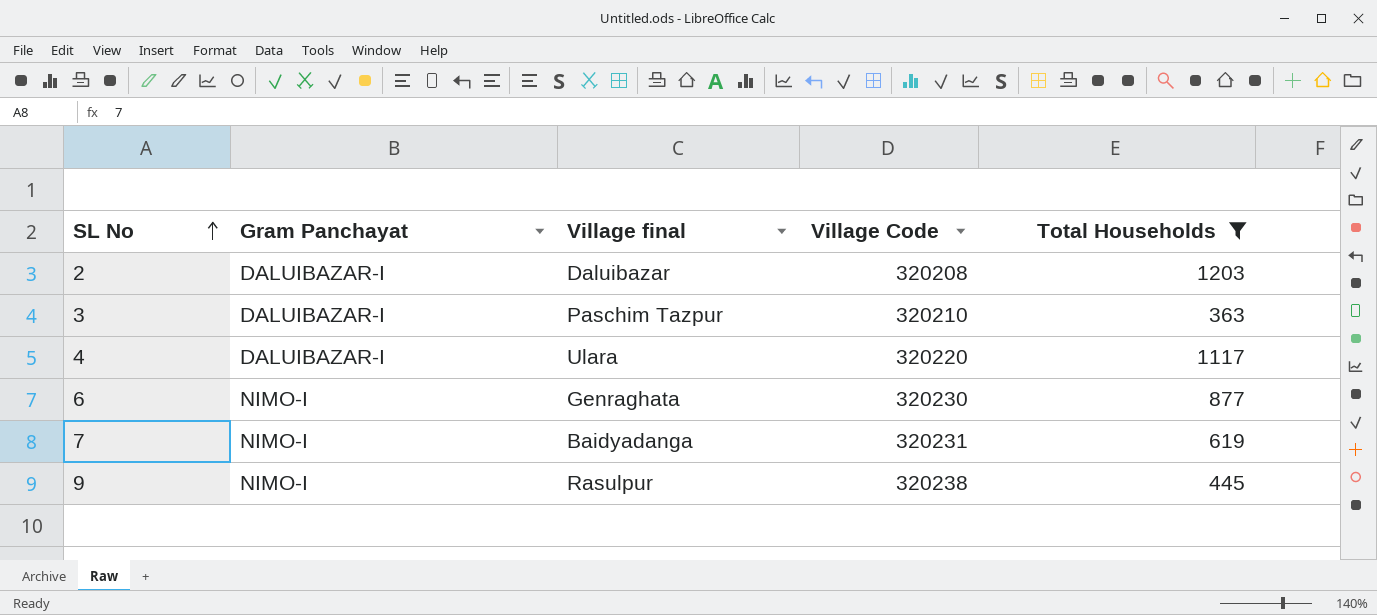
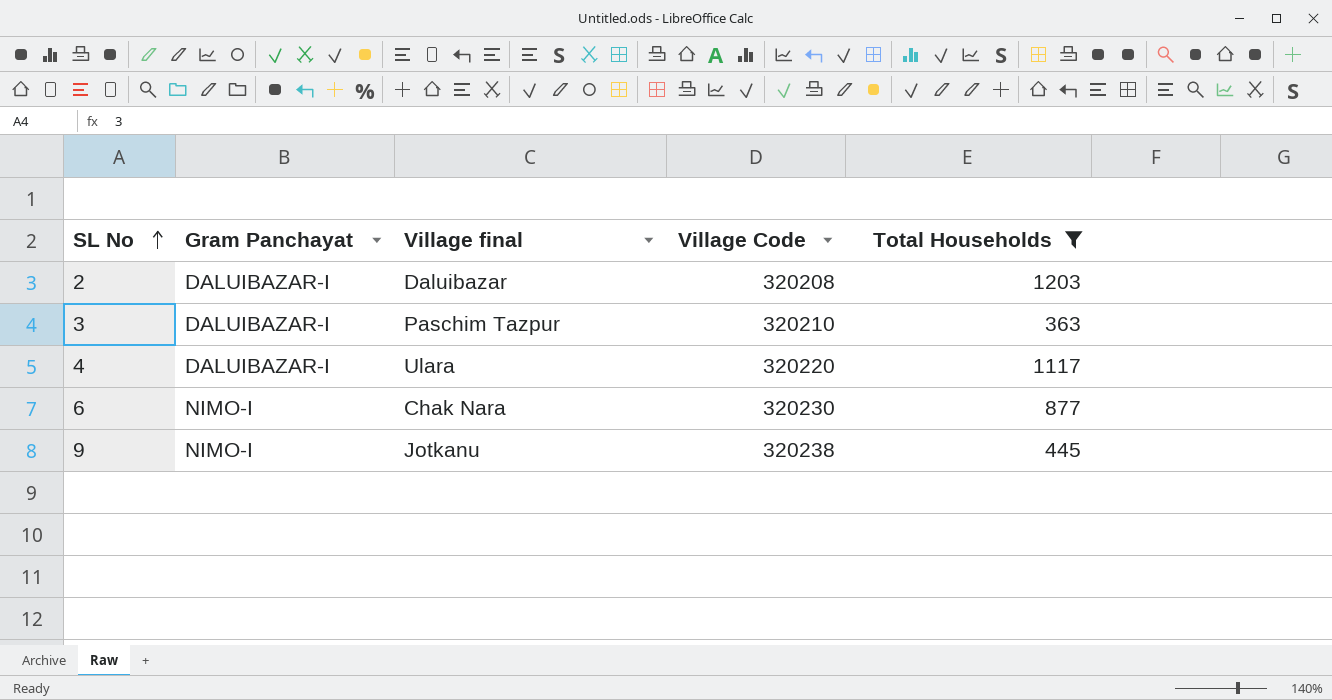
row 7: NIMO-I | Baidyadanga | 320231 | 619 -> none
6 | Village final: Genraghata -> Chak Nara
9 | Village final: Rasulpur -> Jotkanu

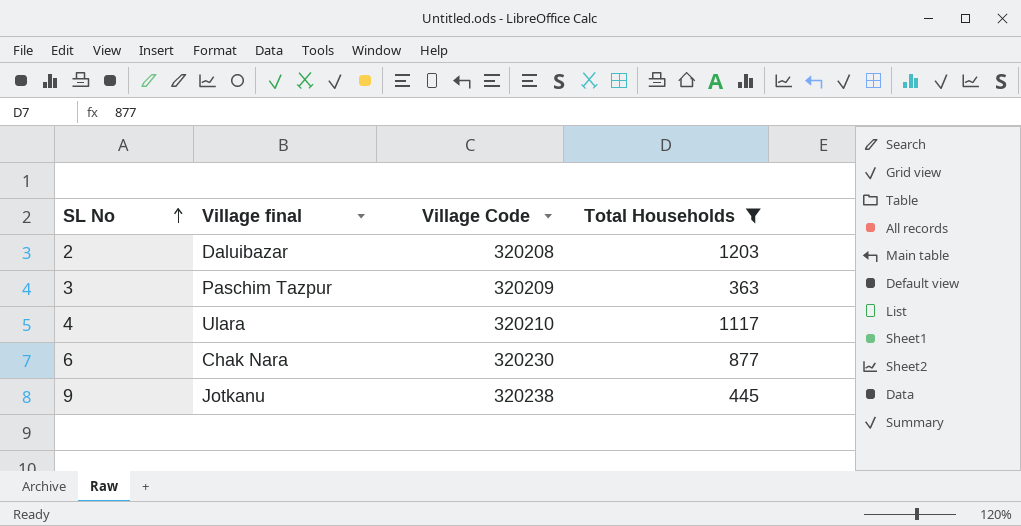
column Gram Panchayat | position: 2 -> none
3 | Village Code: 320210 -> 320209
4 | Village Code: 320220 -> 320210

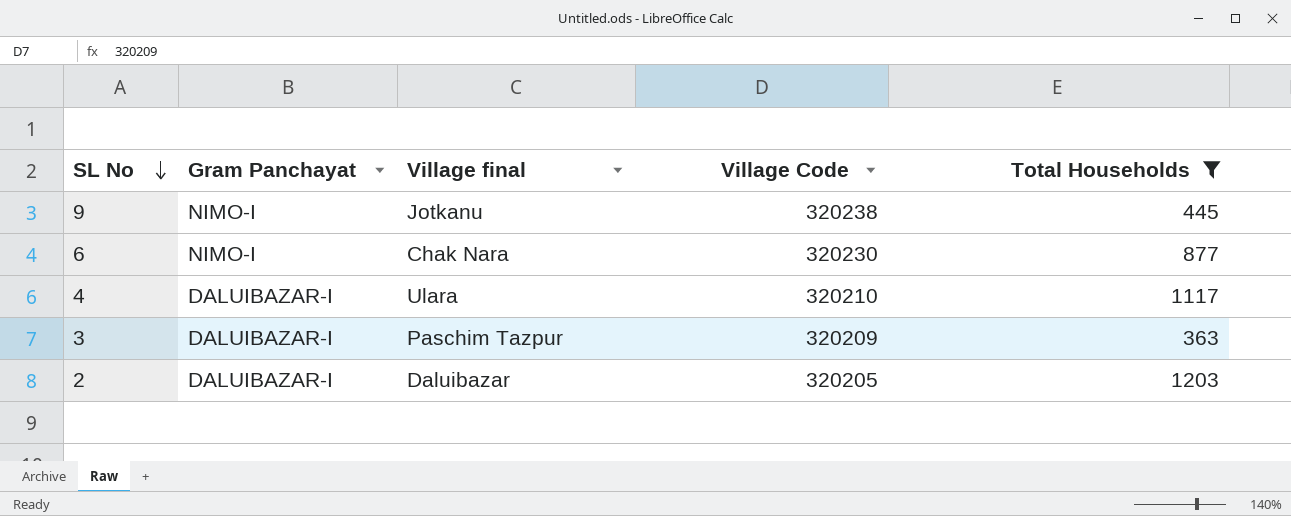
row order: SL No ascending -> SL No descending
column Gram Panchayat | position: none -> 2
2 | Village Code: 320208 -> 320205

